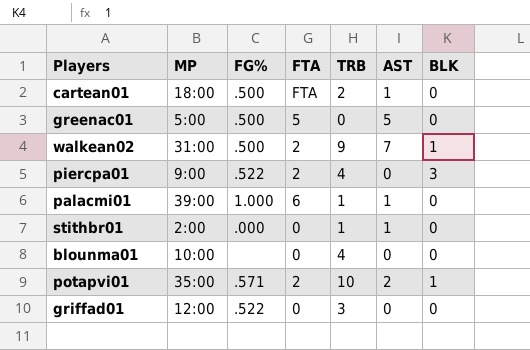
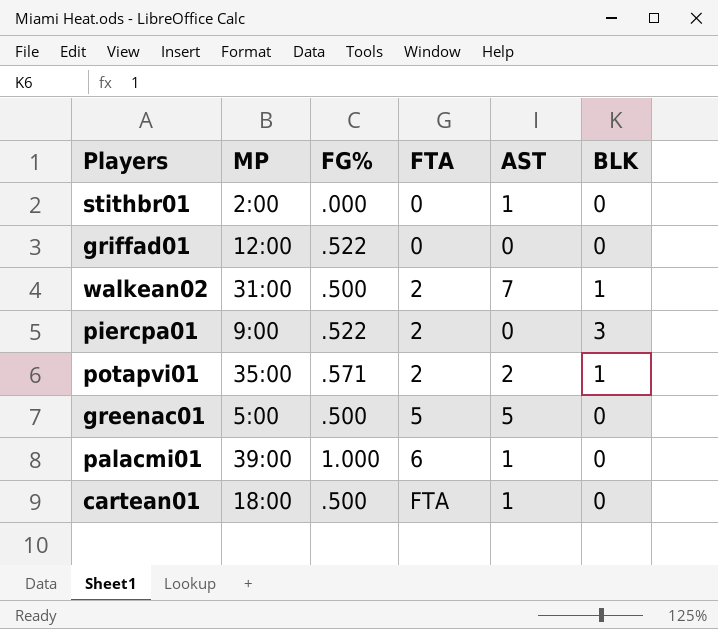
row order: none -> FTA ascending
column TRB | position: 5 -> none
row blounma01: 10:00 | none | 0 | 4 | 0 | 0 -> none

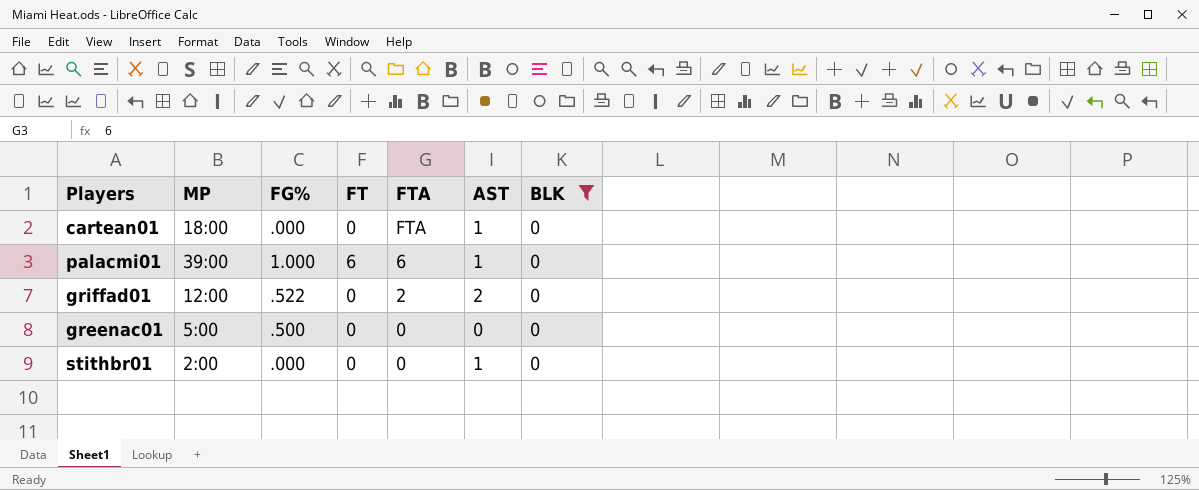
filter: none -> BLK = 0
row order: FTA ascending -> FTA descending
column FT | position: none -> 4
cartean01 | FG%: .500 -> .000
griffad01 | FTA: 0 -> 2
griffad01 | AST: 0 -> 2
greenac01 | FTA: 5 -> 0
greenac01 | AST: 5 -> 0

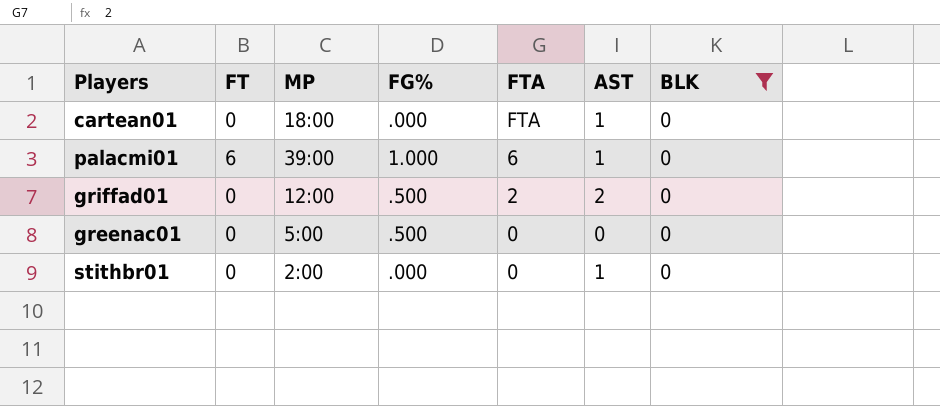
column FT | position: 4 -> 2
griffad01 | FG%: .522 -> .500

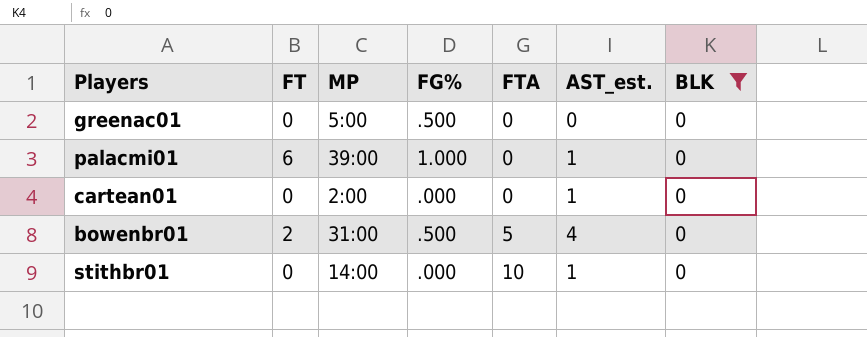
row order: FTA descending -> FTA ascending
column name: AST -> AST_est.
row griffad01: 0 | 12:00 | .500 | 2 | 2 | 0 -> none
palacmi01 | FTA: 6 -> 0
cartean01 | MP: 18:00 -> 2:00
cartean01 | FTA: FTA -> 0
row bowenbr01: none -> 2 | 31:00 | .500 | 5 | 4 | 0
stithbr01 | MP: 2:00 -> 14:00
stithbr01 | FTA: 0 -> 10

